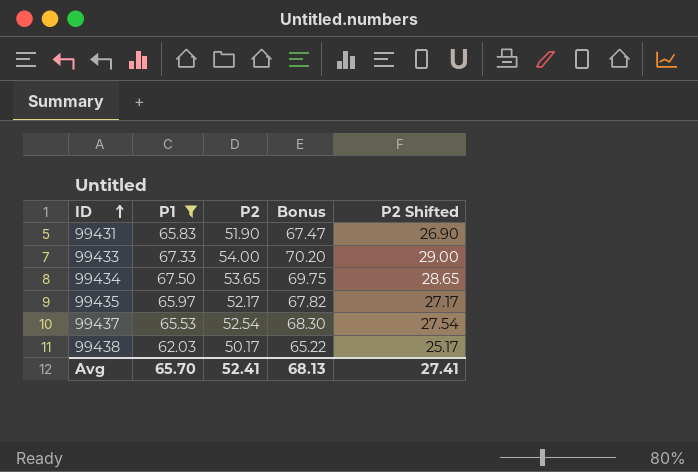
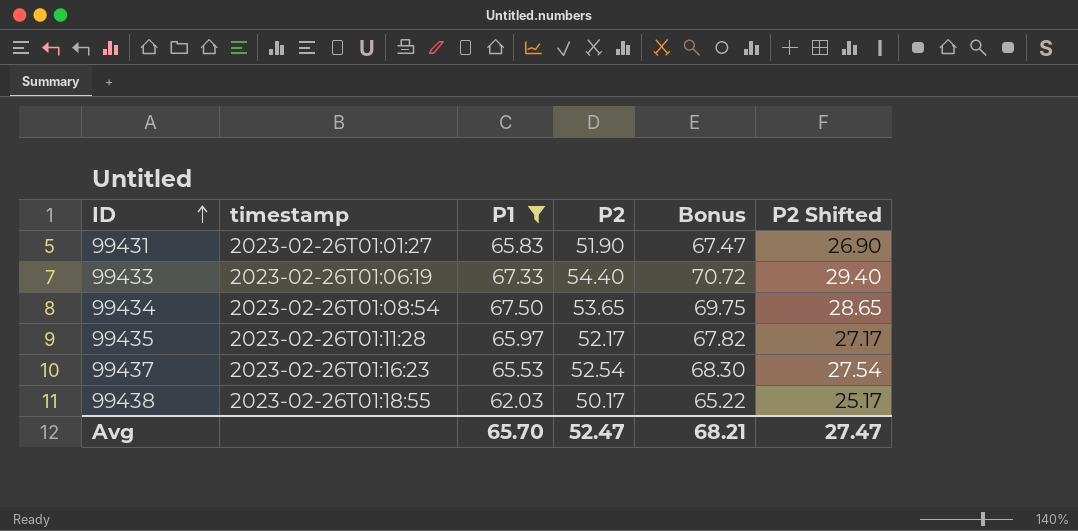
column timestamp | position: none -> 2
99433 | P2: 54.00 -> 54.40
99433 | Bonus: 70.20 -> 70.72
99433 | P2 Shifted: 29.00 -> 29.40
Avg | P2: 52.41 -> 52.47
Avg | Bonus: 68.13 -> 68.21
Avg | P2 Shifted: 27.41 -> 27.47

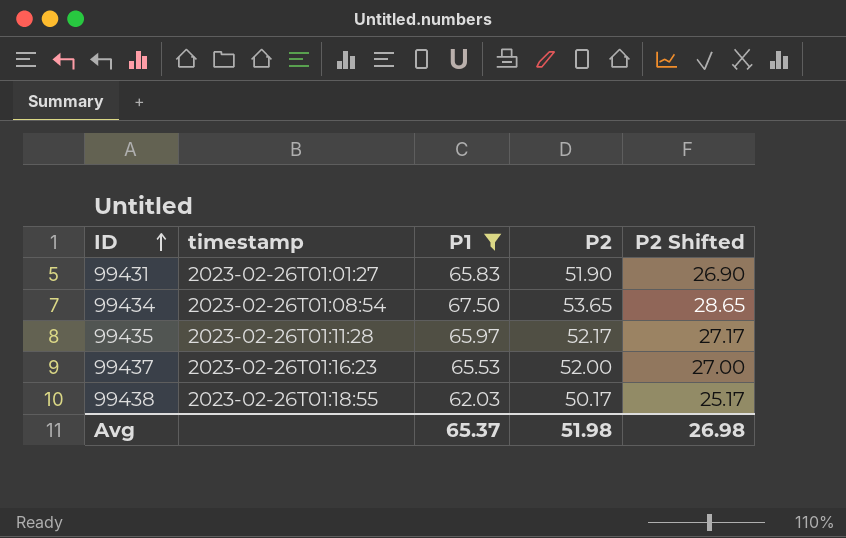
column Bonus | formula: [P2] * 1.3 -> none
row 99433: 2023-02-26T01:06:19 | 67.33 | 54.40 | 70.72 | 29.40 -> none
99437 | P2: 52.54 -> 52.00
99437 | P2 Shifted: 27.54 -> 27.00
Avg | P1: 65.70 -> 65.37
Avg | P2: 52.47 -> 51.98
Avg | P2 Shifted: 27.47 -> 26.98

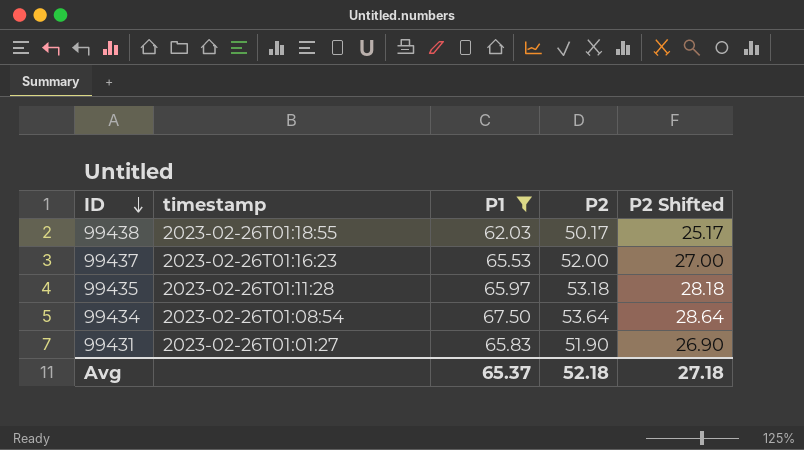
row order: ID ascending -> ID descending
99435 | P2: 52.17 -> 53.18
99435 | P2 Shifted: 27.17 -> 28.18
99434 | P2: 53.65 -> 53.64
99434 | P2 Shifted: 28.65 -> 28.64
Avg | P2: 51.98 -> 52.18
Avg | P2 Shifted: 26.98 -> 27.18

